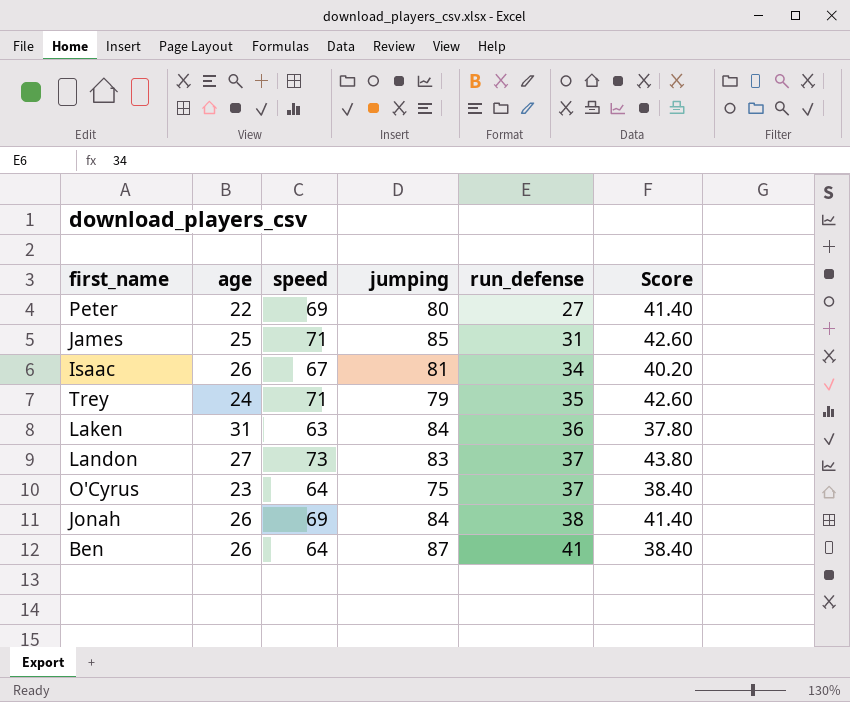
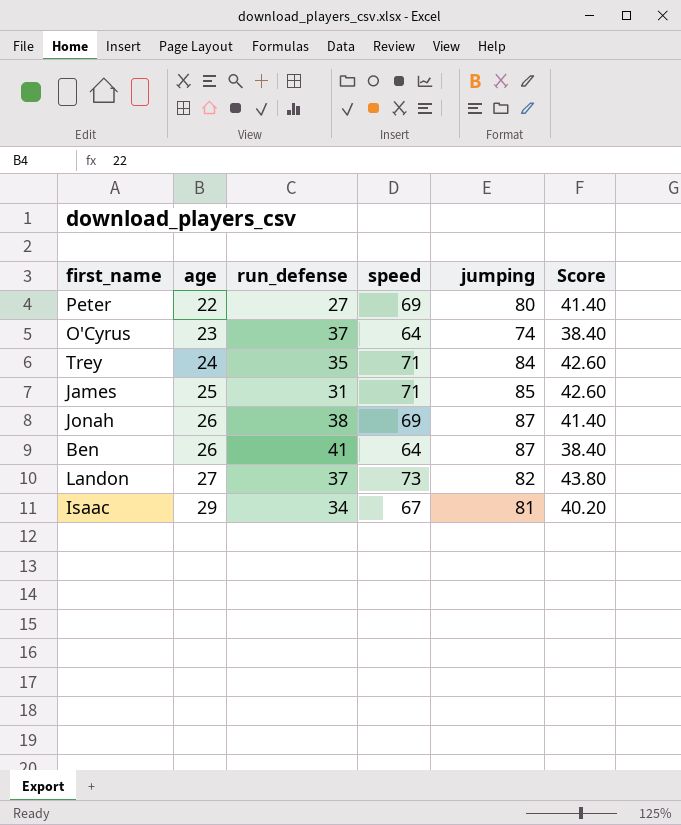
row order: run_defense ascending -> age ascending
column run_defense | position: 5 -> 3
row Laken: 31 | 63 | 84 | 36 | 37.80 -> none
O'Cyrus | jumping: 75 -> 74
Trey | jumping: 79 -> 84
Jonah | jumping: 84 -> 87
Landon | jumping: 83 -> 82
Isaac | age: 26 -> 29

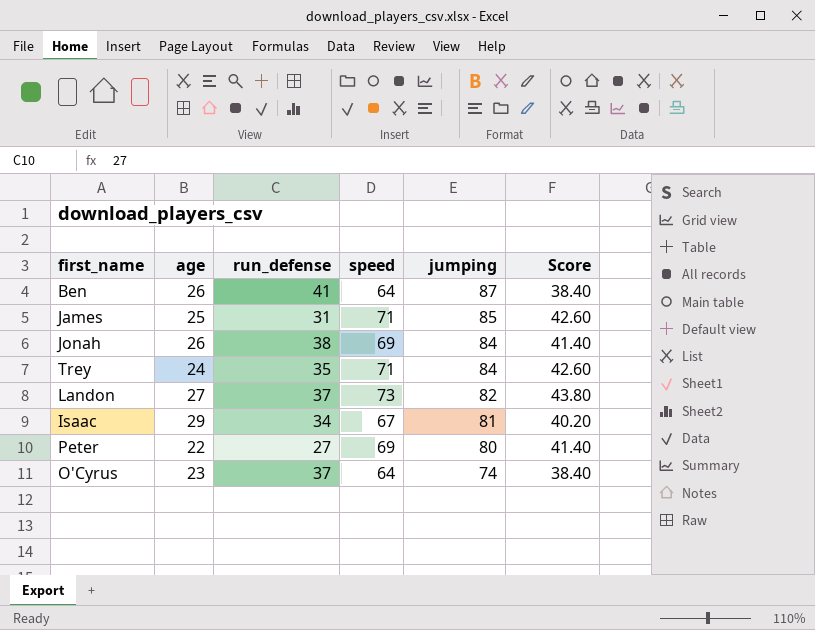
row order: age ascending -> jumping descending
Jonah | jumping: 87 -> 84

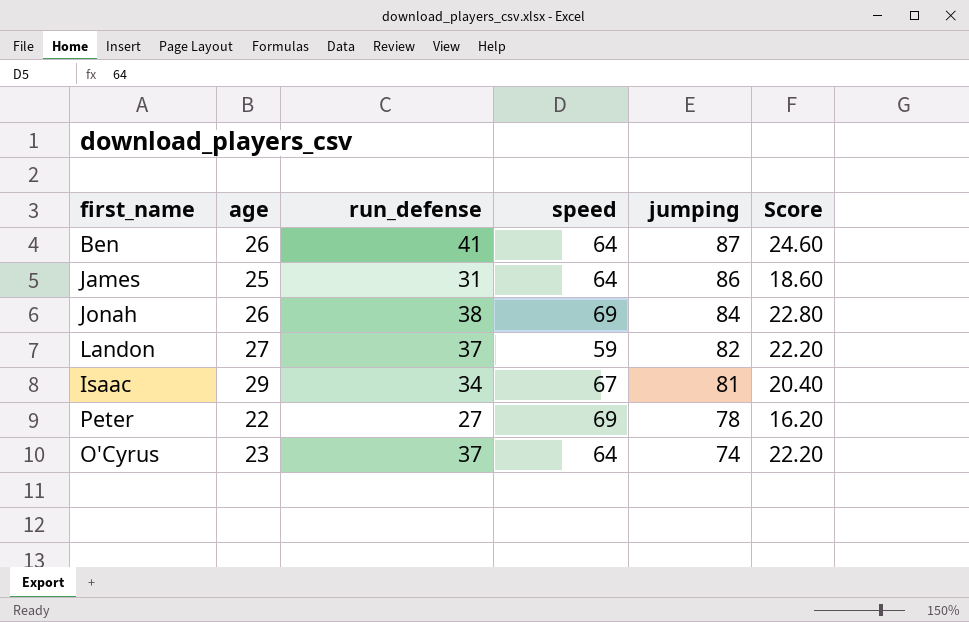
column Score | formula: [speed] * 0.6 -> [run_defense] * 0.6
row Trey: 24 | 35 | 71 | 84 | 42.60 -> none
James | speed: 71 -> 64
James | jumping: 85 -> 86
Landon | speed: 73 -> 59
Peter | jumping: 80 -> 78

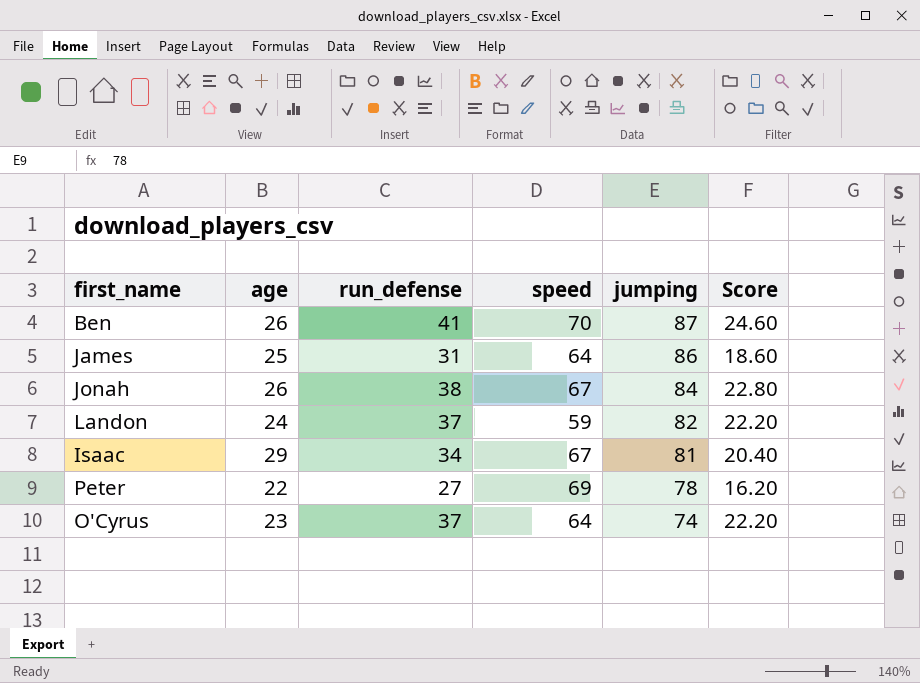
Ben | speed: 64 -> 70
Jonah | speed: 69 -> 67
Landon | age: 27 -> 24

